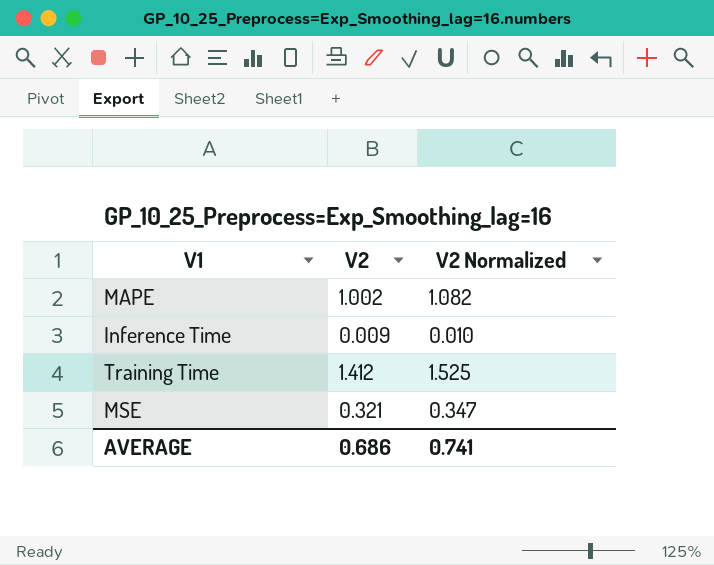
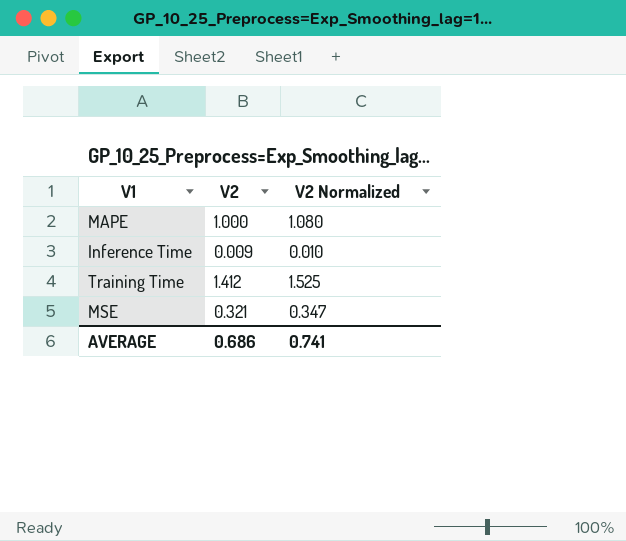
MAPE | V2: 1.002 -> 1.000
MAPE | V2 Normalized: 1.082 -> 1.080

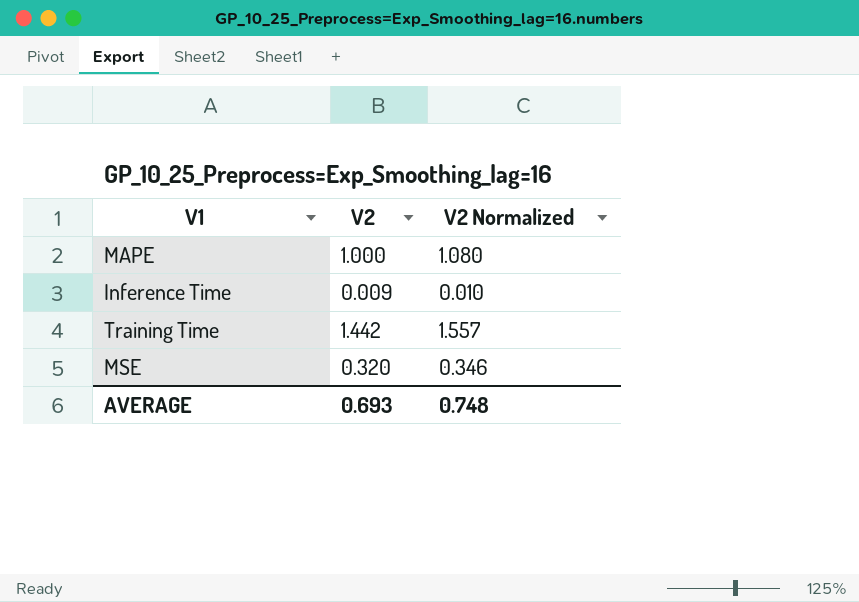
Training Time | V2: 1.412 -> 1.442
Training Time | V2 Normalized: 1.525 -> 1.557
MSE | V2: 0.321 -> 0.320
MSE | V2 Normalized: 0.347 -> 0.346
AVERAGE | V2: 0.686 -> 0.693
AVERAGE | V2 Normalized: 0.741 -> 0.748

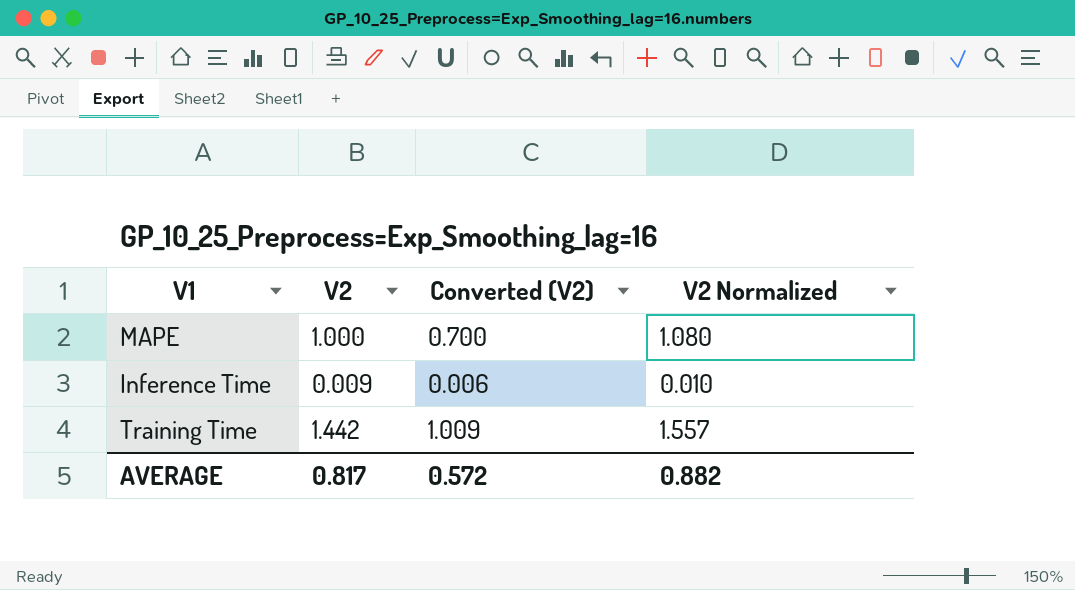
column Converted (V2) | formula: none -> [V2] * 0.7
row MSE: 0.320 | 0.346 -> none
AVERAGE | V2: 0.693 -> 0.817
AVERAGE | V2 Normalized: 0.748 -> 0.882

